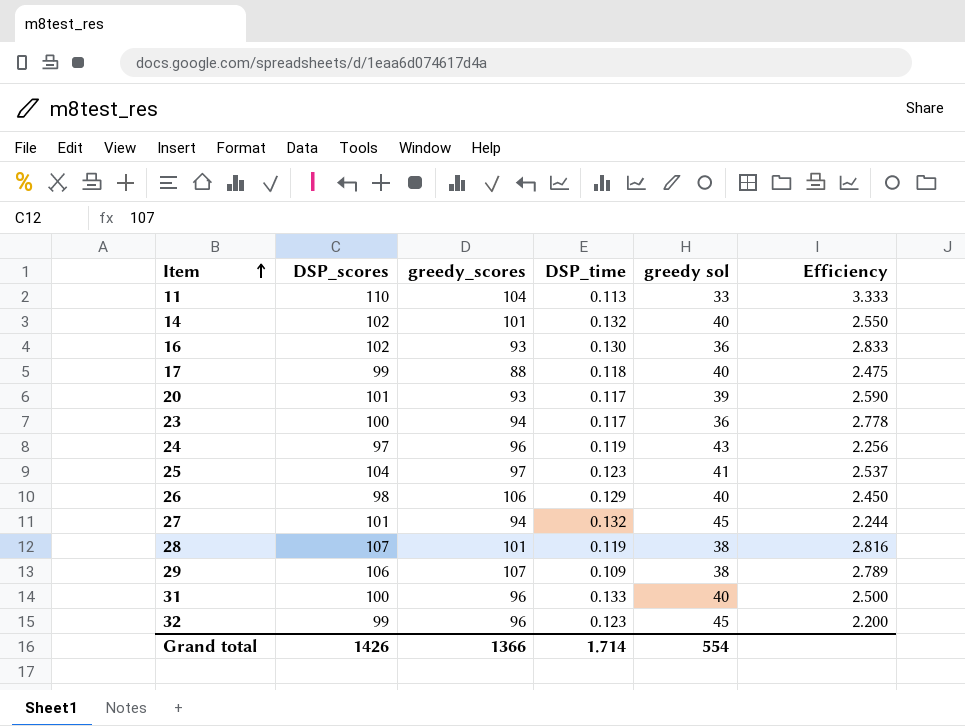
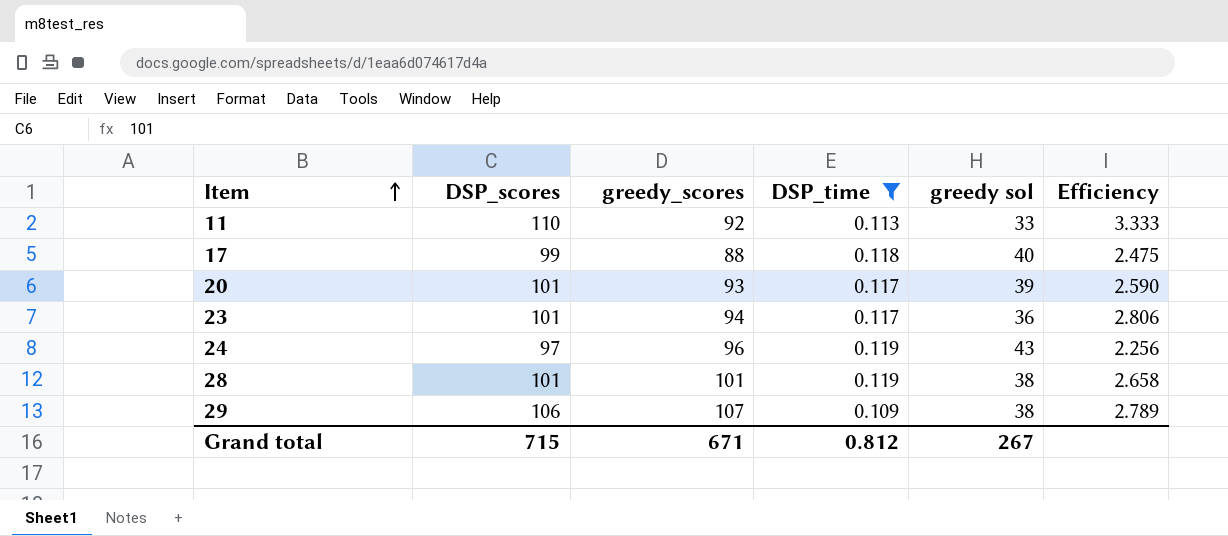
filter: none -> DSP_time <= 0.119
11 | greedy_scores: 104 -> 92
23 | DSP_scores: 100 -> 101
23 | Efficiency: 2.778 -> 2.806
28 | DSP_scores: 107 -> 101
28 | Efficiency: 2.816 -> 2.658
Grand total | DSP_scores: 1426 -> 715
Grand total | greedy_scores: 1366 -> 671
Grand total | DSP_time: 1.714 -> 0.812
Grand total | greedy sol: 554 -> 267

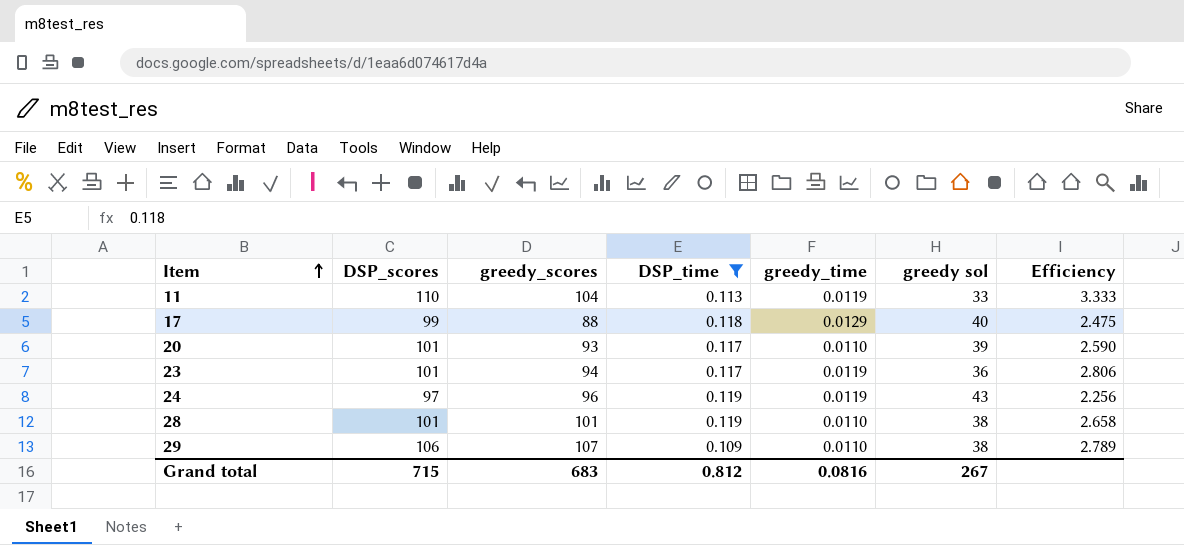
column greedy_time | position: none -> 5
11 | greedy_scores: 92 -> 104
Grand total | greedy_scores: 671 -> 683

